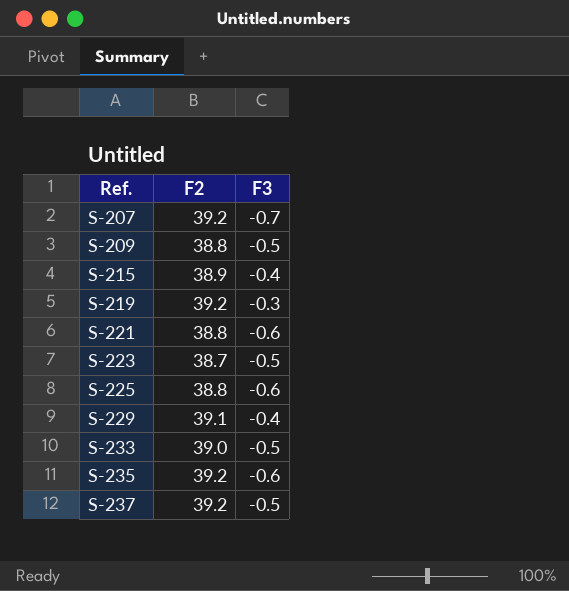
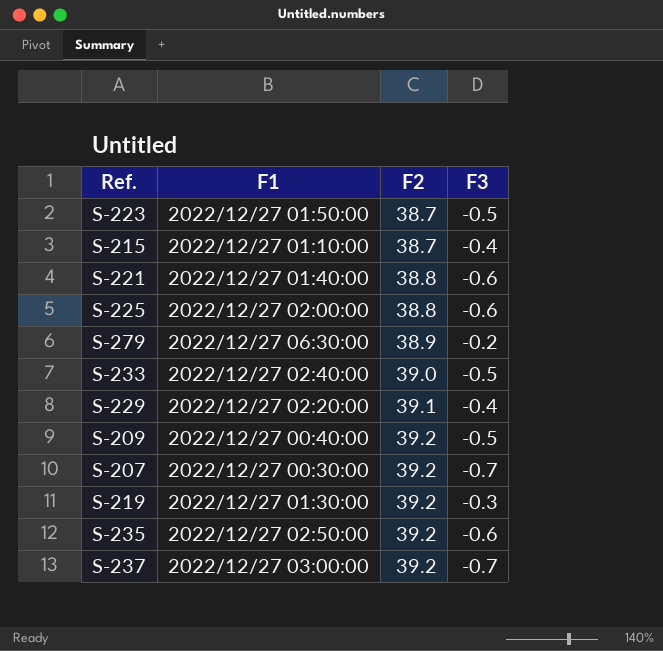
row order: Ref. ascending -> F2 ascending
column F1 | position: none -> 2
S-215 | F2: 38.9 -> 38.7
row S-279: none -> 2022/12/27 06:30:00 | 38.9 | -0.2
S-209 | F2: 38.8 -> 39.2
S-237 | F3: -0.5 -> -0.7

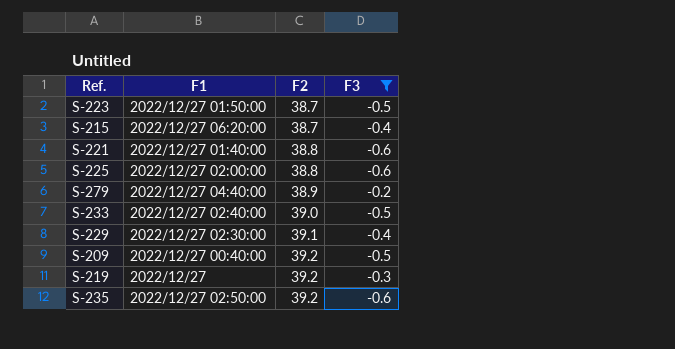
filter: none -> F3 != -0.7
S-215 | F1: 2022/12/27 01:10:00 -> 2022/12/27 06:20:00
S-279 | F1: 2022/12/27 06:30:00 -> 2022/12/27 04:40:00
S-229 | F1: 2022/12/27 02:20:00 -> 2022/12/27 02:30:00
S-219 | F1: 2022/12/27 01:30:00 -> 2022/12/27

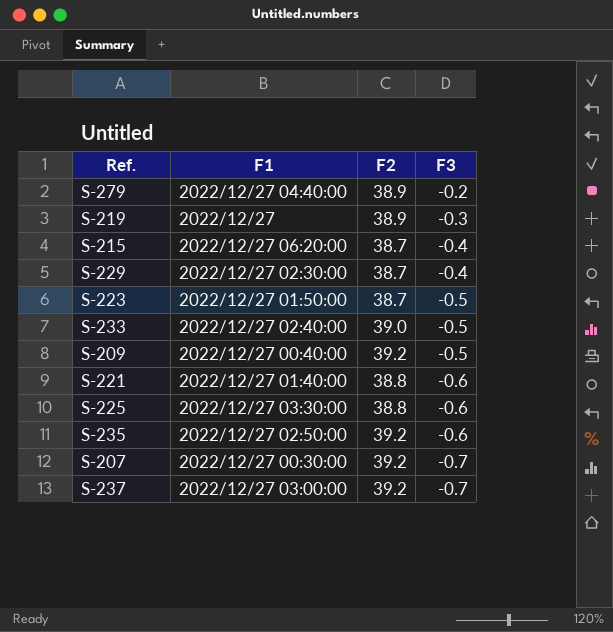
filter: F3 != -0.7 -> none
row order: F2 ascending -> F3 descending
S-219 | F2: 39.2 -> 38.9
S-229 | F2: 39.1 -> 38.7
S-225 | F1: 2022/12/27 02:00:00 -> 2022/12/27 03:30:00

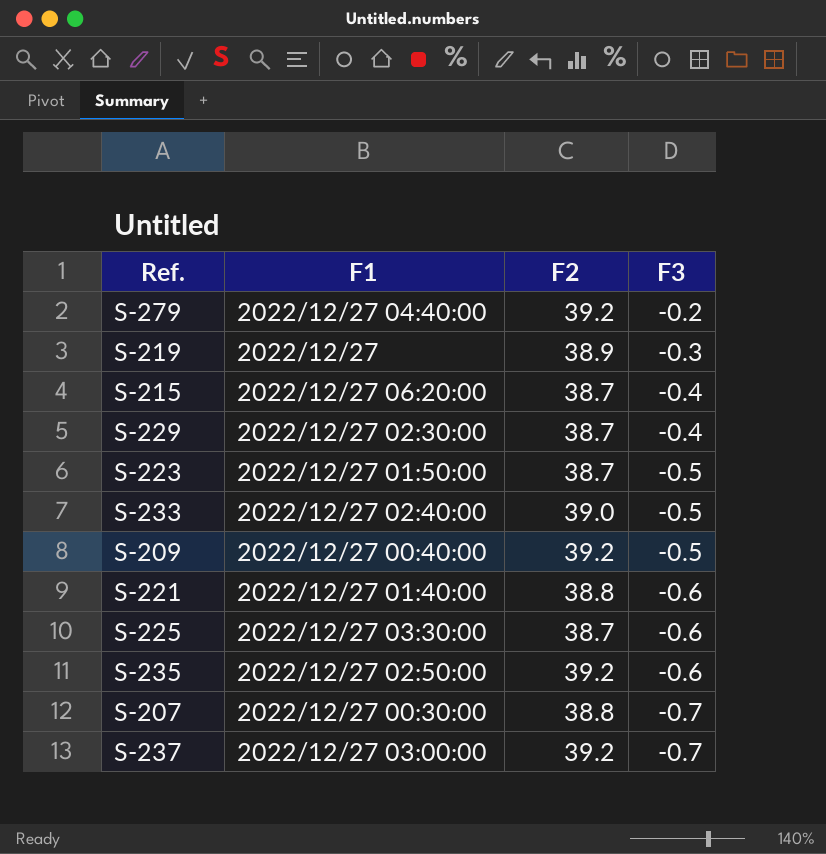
S-279 | F2: 38.9 -> 39.2
S-225 | F2: 38.8 -> 38.7
S-207 | F2: 39.2 -> 38.8

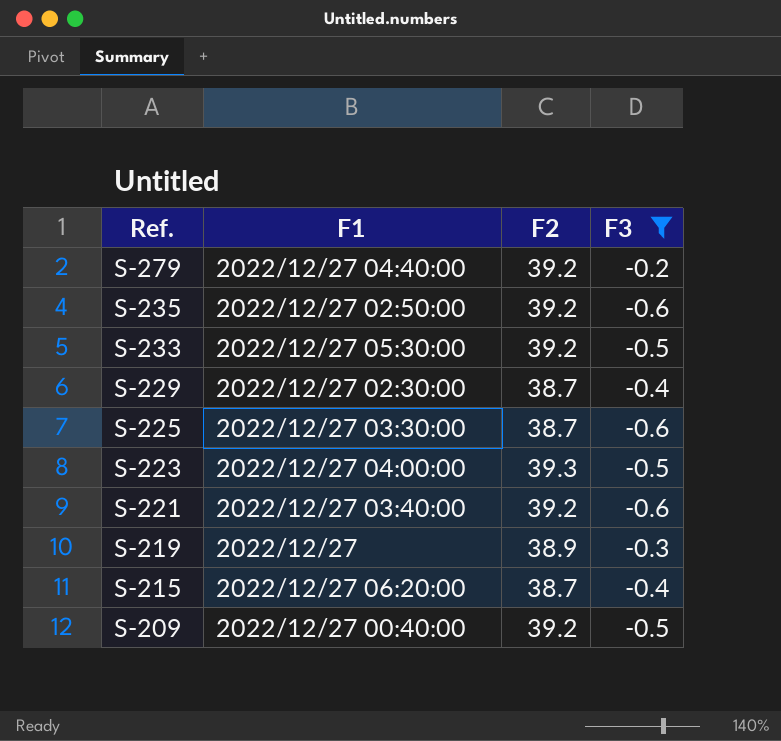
filter: none -> F3 != -0.7
row order: F3 descending -> Ref. descending
S-233 | F1: 2022/12/27 02:40:00 -> 2022/12/27 05:30:00
S-233 | F2: 39.0 -> 39.2
S-223 | F1: 2022/12/27 01:50:00 -> 2022/12/27 04:00:00
S-223 | F2: 38.7 -> 39.3
S-221 | F1: 2022/12/27 01:40:00 -> 2022/12/27 03:40:00
S-221 | F2: 38.8 -> 39.2

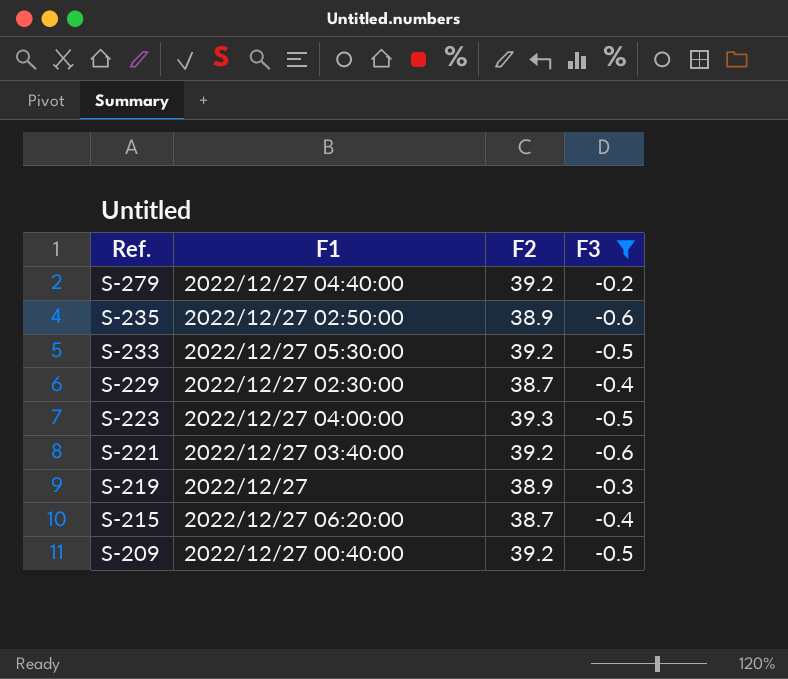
row S-225: 2022/12/27 03:30:00 | 38.7 | -0.6 -> none
S-235 | F2: 39.2 -> 38.9

